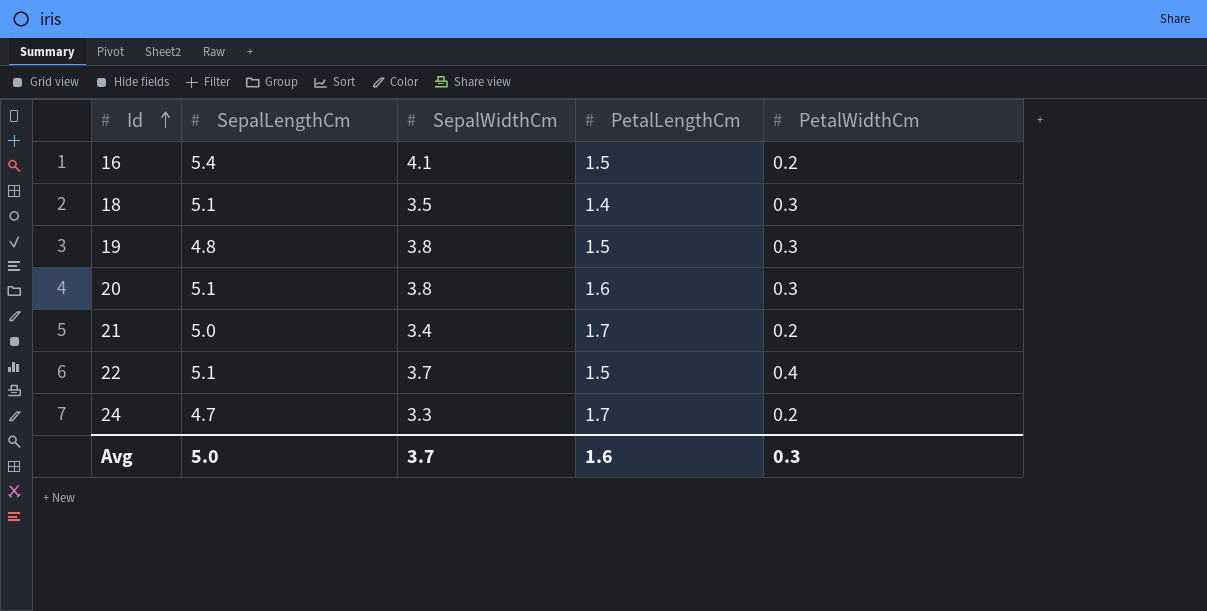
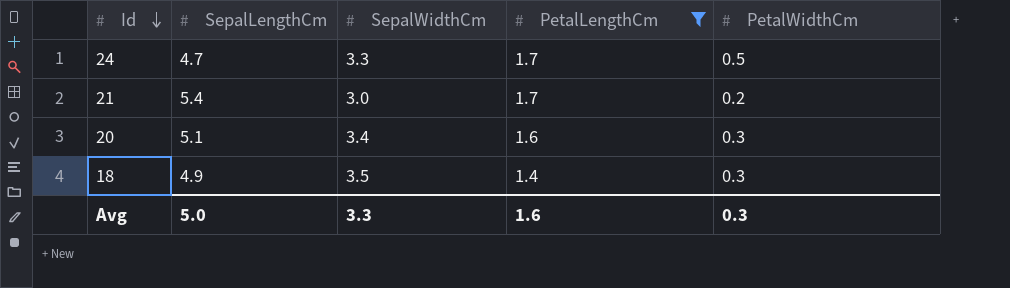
filter: none -> PetalLengthCm != 1.5
row order: Id ascending -> Id descending
24 | PetalWidthCm: 0.2 -> 0.5
21 | SepalLengthCm: 5.0 -> 5.4
21 | SepalWidthCm: 3.4 -> 3.0
20 | SepalWidthCm: 3.8 -> 3.4
18 | SepalLengthCm: 5.1 -> 4.9
Avg | SepalWidthCm: 3.7 -> 3.3

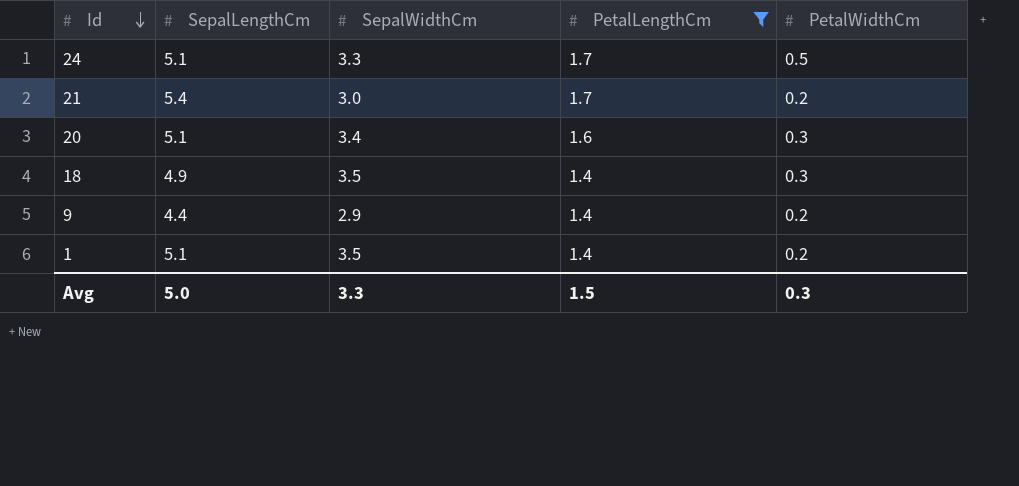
24 | SepalLengthCm: 4.7 -> 5.1
row 9: none -> 4.4 | 2.9 | 1.4 | 0.2
row 1: none -> 5.1 | 3.5 | 1.4 | 0.2
Avg | PetalLengthCm: 1.6 -> 1.5

